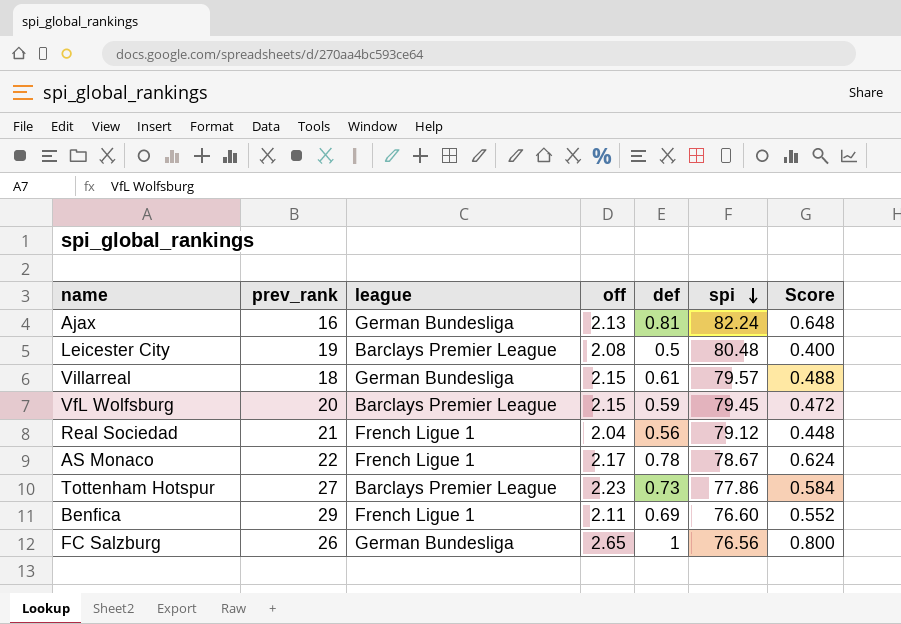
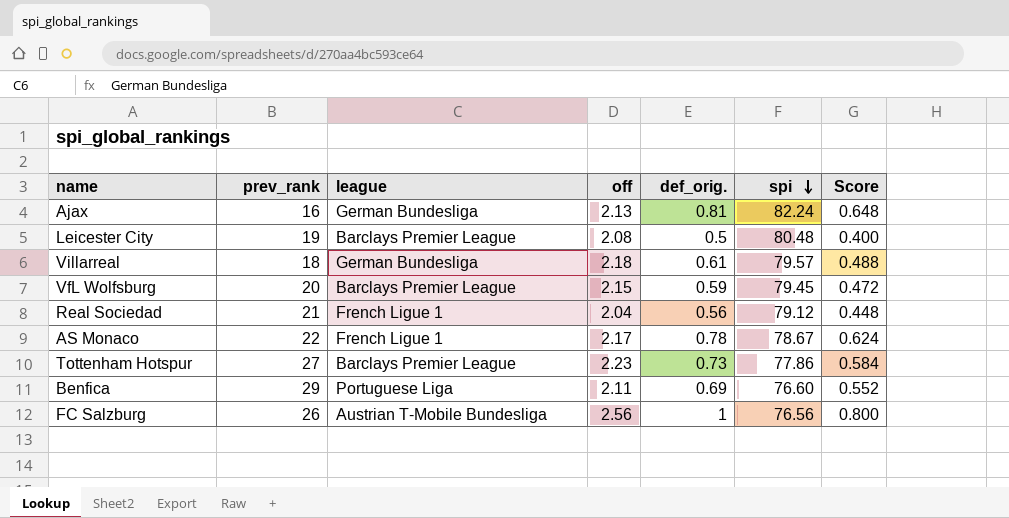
column name: def -> def_orig.
Villarreal | off: 2.15 -> 2.18
Benfica | league: French Ligue 1 -> Portuguese Liga
FC Salzburg | league: German Bundesliga -> Austrian T-Mobile Bundesliga
FC Salzburg | off: 2.65 -> 2.56

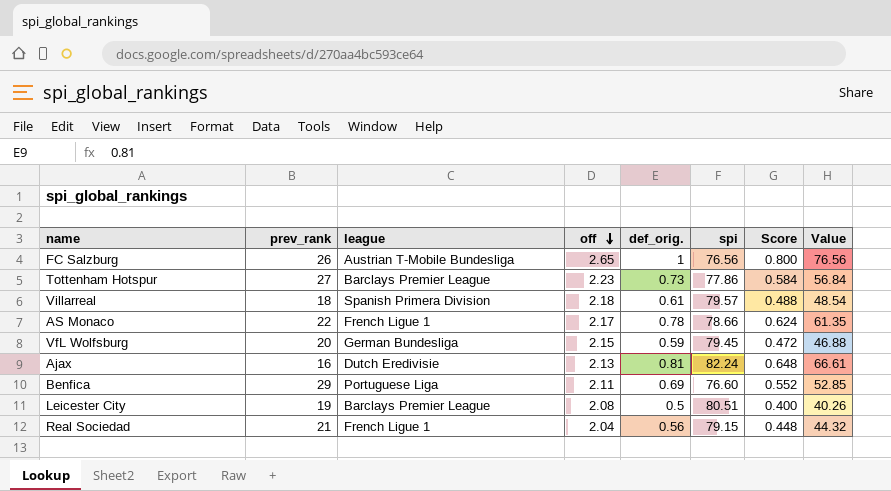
row order: spi descending -> off descending
column Value | formula: none -> [def_orig.] * [spi]
FC Salzburg | off: 2.56 -> 2.65
Villarreal | league: German Bundesliga -> Spanish Primera Division
AS Monaco | spi: 78.67 -> 78.66
VfL Wolfsburg | league: Barclays Premier League -> German Bundesliga
Ajax | league: German Bundesliga -> Dutch Eredivisie
Leicester City | spi: 80.48 -> 80.51
Real Sociedad | spi: 79.12 -> 79.15

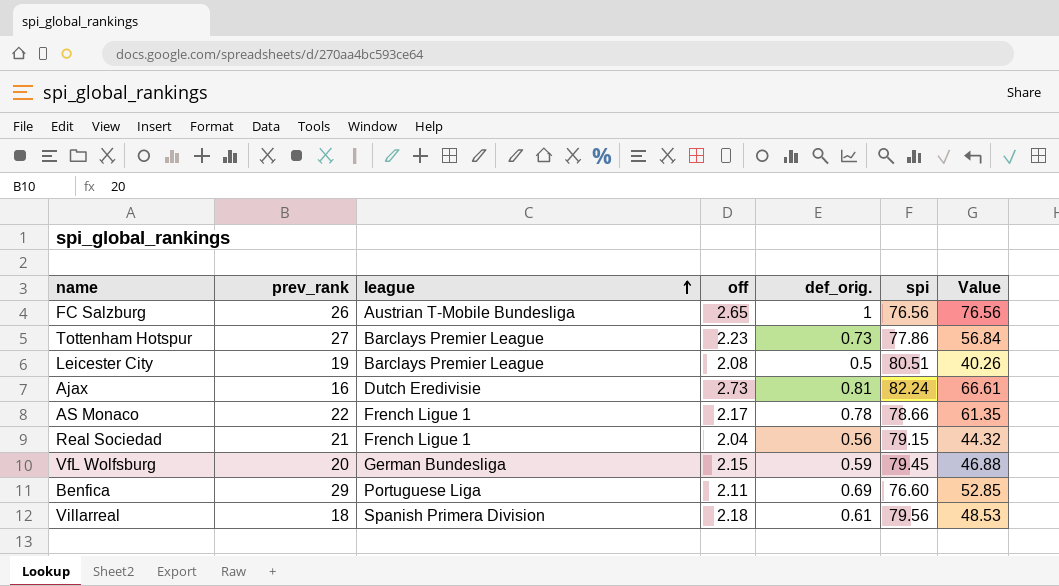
row order: off descending -> league ascending
column Score | formula: [def_orig.] * 0.8 -> none
Ajax | off: 2.13 -> 2.73
Villarreal | spi: 79.57 -> 79.56
Villarreal | Value: 48.54 -> 48.53

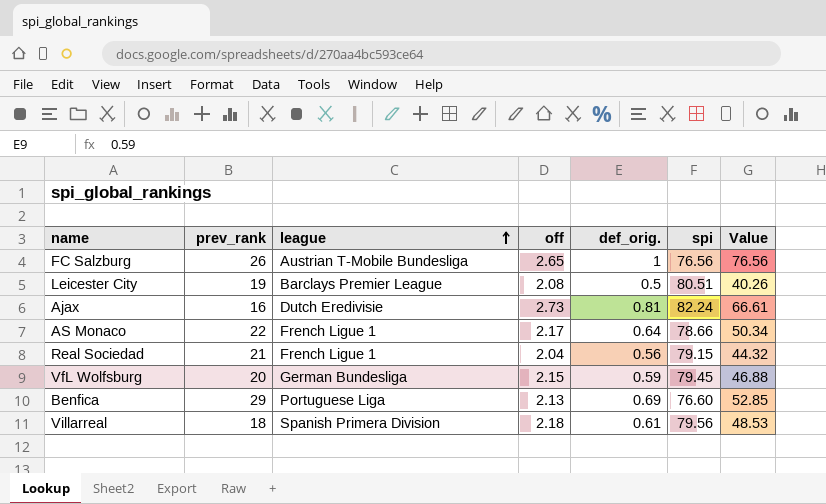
row Tottenham Hotspur: 27 | Barclays Premier League | 2.23 | 0.73 | 77.86 | 56.84 -> none
AS Monaco | def_orig.: 0.78 -> 0.64
AS Monaco | Value: 61.35 -> 50.34
Benfica | off: 2.11 -> 2.13

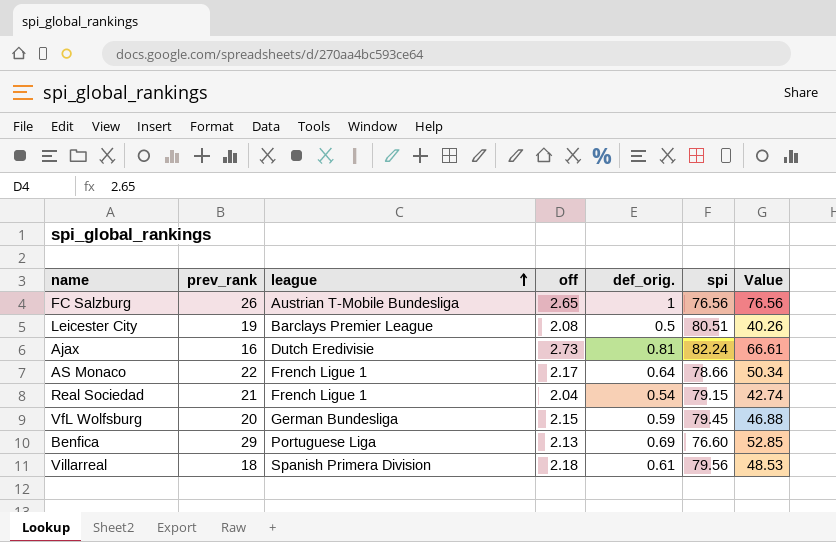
Real Sociedad | def_orig.: 0.56 -> 0.54
Real Sociedad | Value: 44.32 -> 42.74

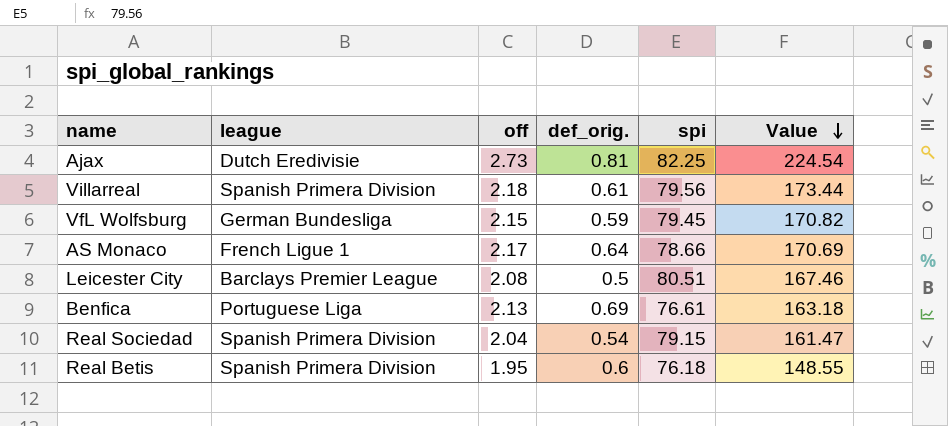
row order: league ascending -> Value descending
column prev_rank | position: 2 -> none
column Value | formula: [def_orig.] * [spi] -> [off] * [spi]
row FC Salzburg: 26 | Austrian T-Mobile Bundesliga | 2.65 | 1 | 76.56 | 76.56 -> none
Ajax | spi: 82.24 -> 82.25
Benfica | spi: 76.60 -> 76.61
Real Sociedad | league: French Ligue 1 -> Spanish Primera Division
row Real Betis: none -> Spanish Primera Division | 1.95 | 0.6 | 76.18 | 148.55

